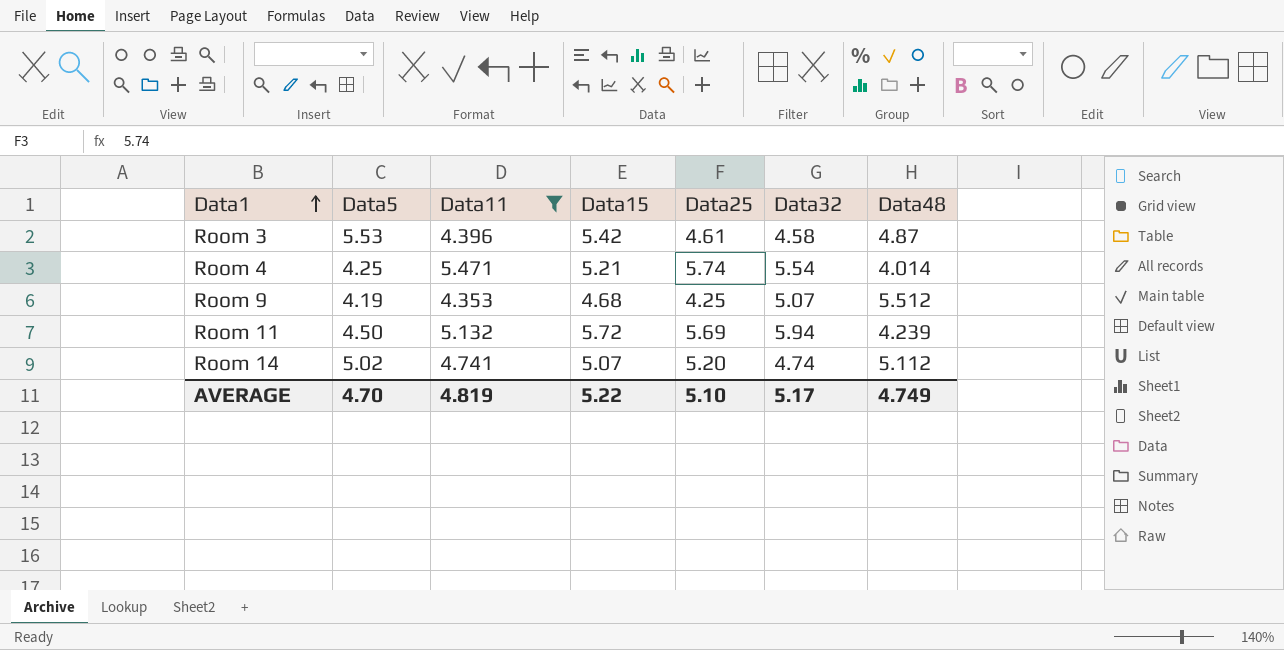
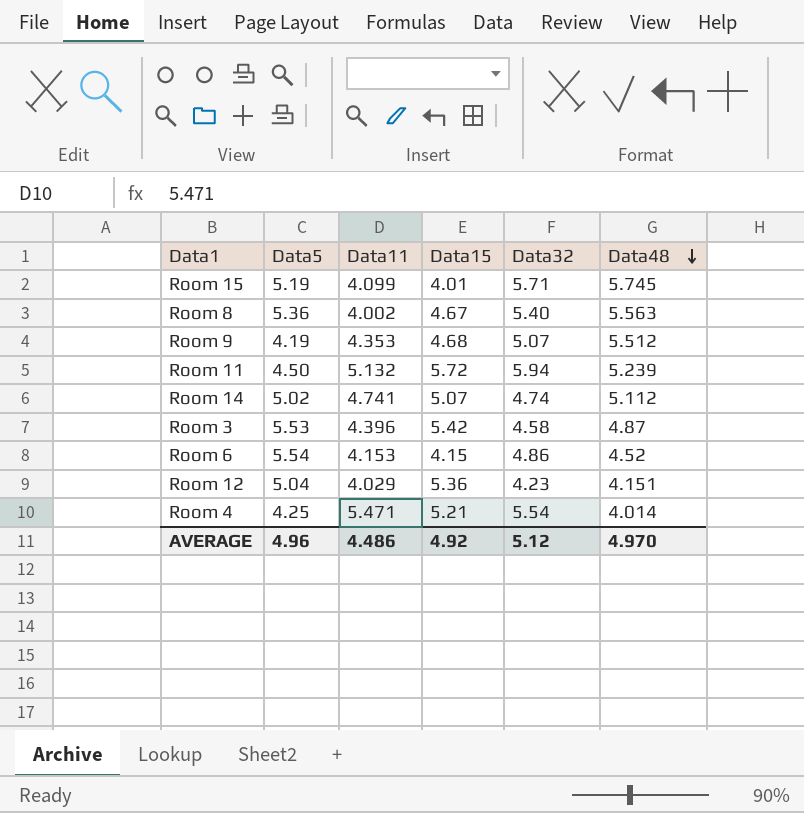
filter: Data11 >= 4.353 -> none
row order: Data1 ascending -> Data48 descending
column Data25 | position: 5 -> none
Room 11 | Data48: 4.239 -> 5.239
AVERAGE | Data5: 4.70 -> 4.96
AVERAGE | Data11: 4.819 -> 4.486
AVERAGE | Data15: 5.22 -> 4.92
AVERAGE | Data32: 5.17 -> 5.12
AVERAGE | Data48: 4.749 -> 4.970

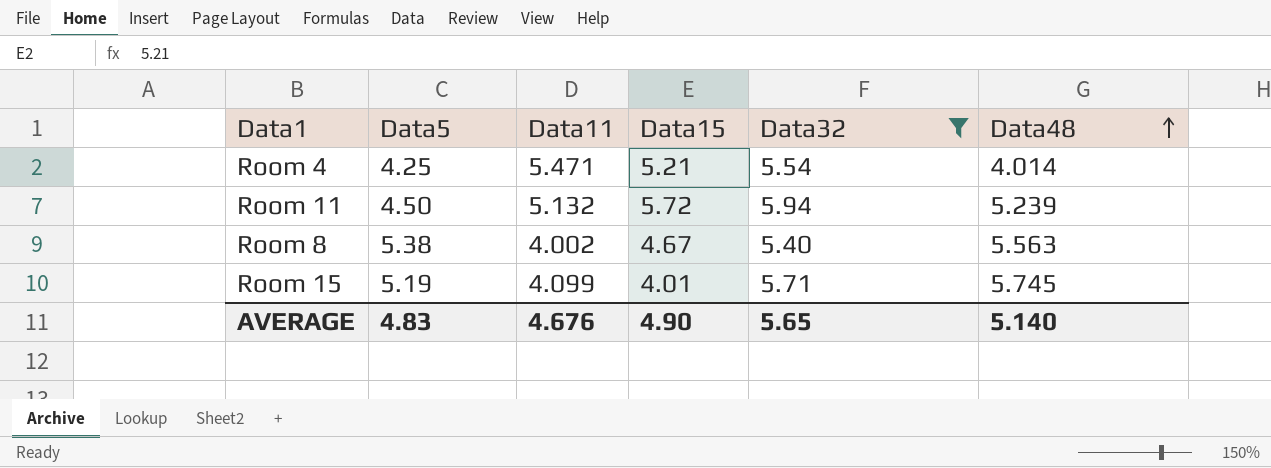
filter: none -> Data32 >= 5.40
row order: Data48 descending -> Data48 ascending
Room 8 | Data5: 5.36 -> 5.38
AVERAGE | Data5: 4.96 -> 4.83
AVERAGE | Data11: 4.486 -> 4.676
AVERAGE | Data15: 4.92 -> 4.90
AVERAGE | Data32: 5.12 -> 5.65
AVERAGE | Data48: 4.970 -> 5.140

